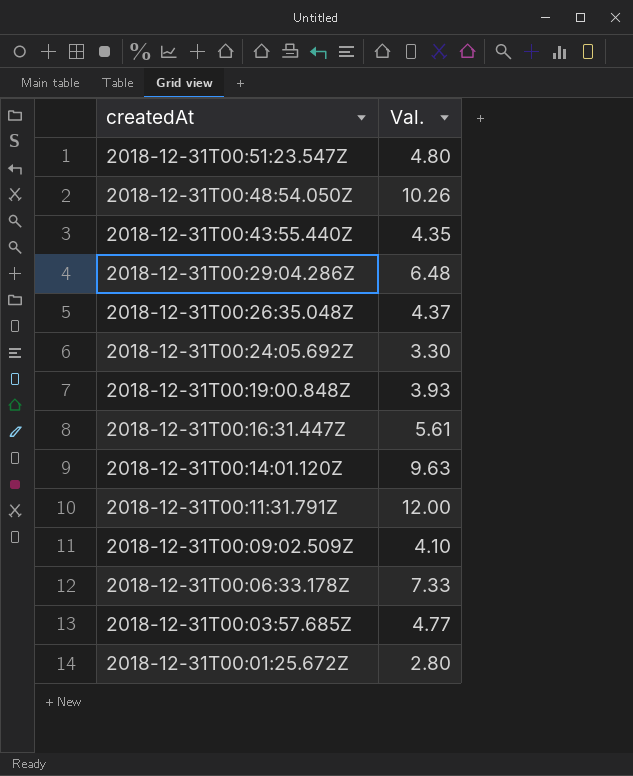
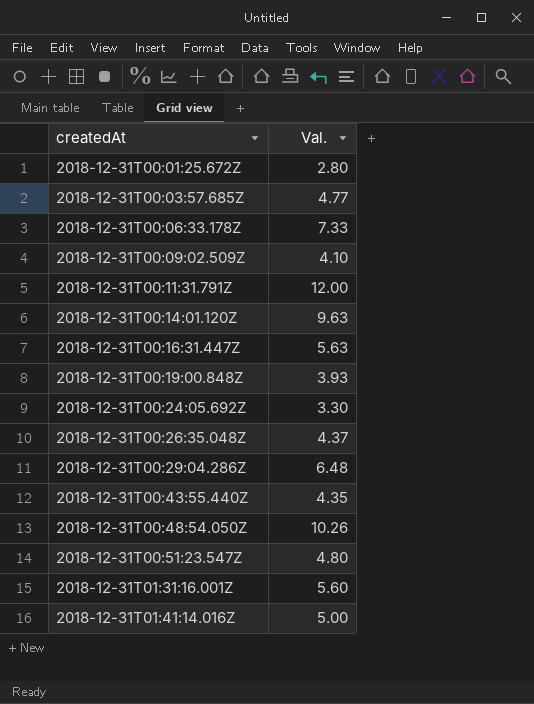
row order: createdAt descending -> createdAt ascending
2018-12-31T00:16:31.447Z | Val.: 5.61 -> 5.63
row 2018-12-31T01:31:16.001Z: none -> 5.60
row 2018-12-31T01:41:14.016Z: none -> 5.00

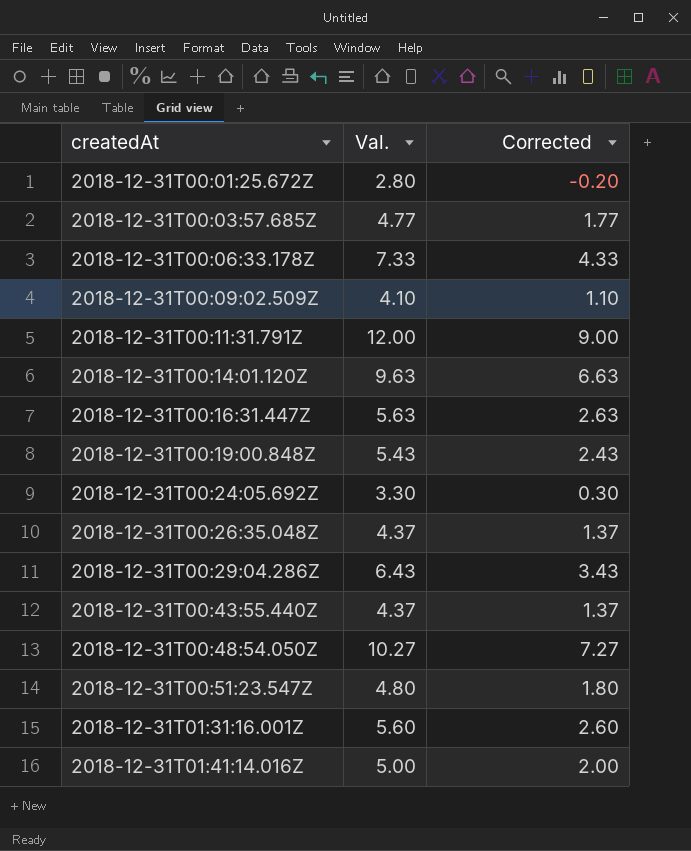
column Corrected | formula: none -> [Val.] - 3
2018-12-31T00:19:00.848Z | Val.: 3.93 -> 5.43
2018-12-31T00:29:04.286Z | Val.: 6.48 -> 6.43
2018-12-31T00:43:55.440Z | Val.: 4.35 -> 4.37
2018-12-31T00:48:54.050Z | Val.: 10.26 -> 10.27

